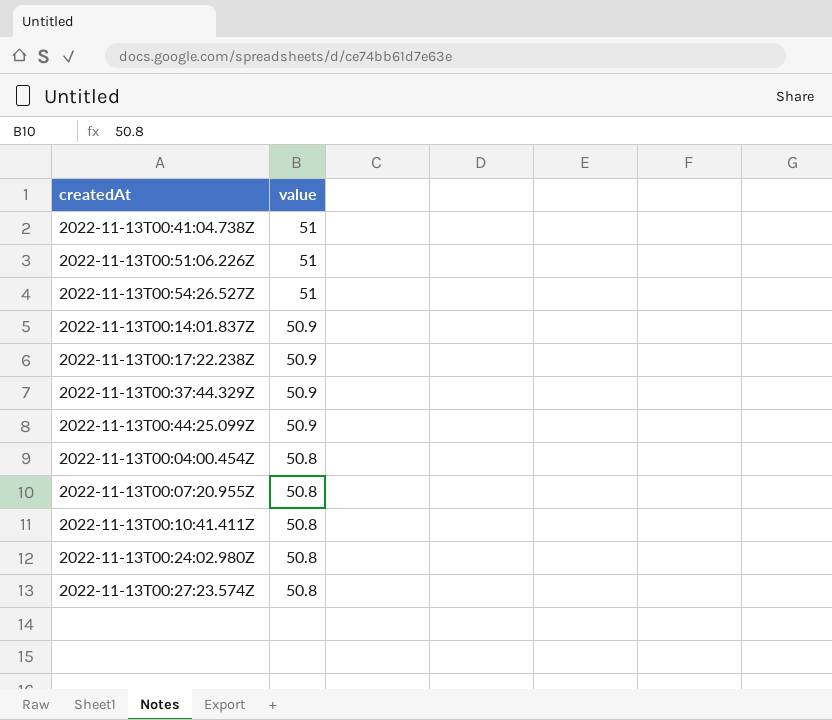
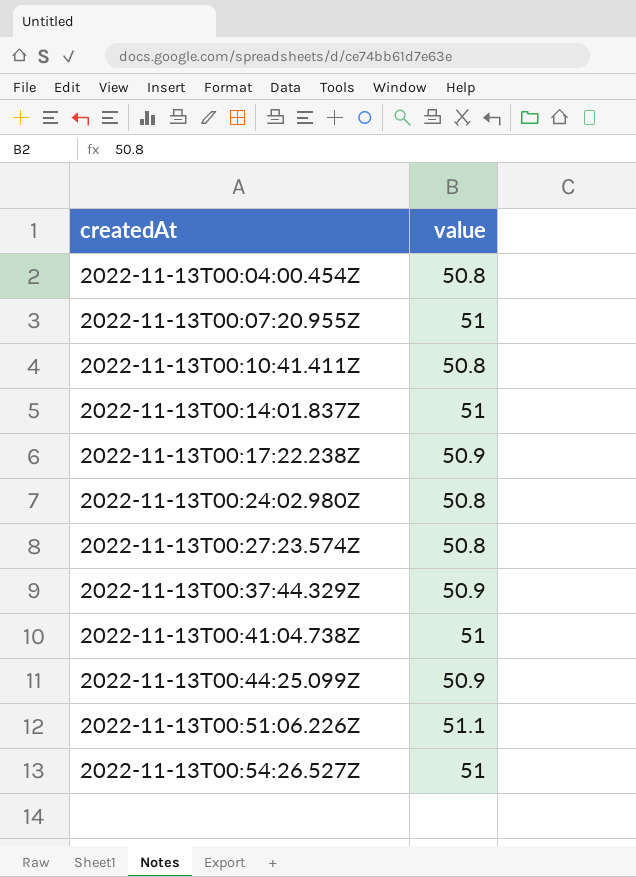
row order: value descending -> createdAt ascending
2022-11-13T00:07:20.955Z | value: 50.8 -> 51
2022-11-13T00:14:01.837Z | value: 50.9 -> 51
2022-11-13T00:51:06.226Z | value: 51 -> 51.1

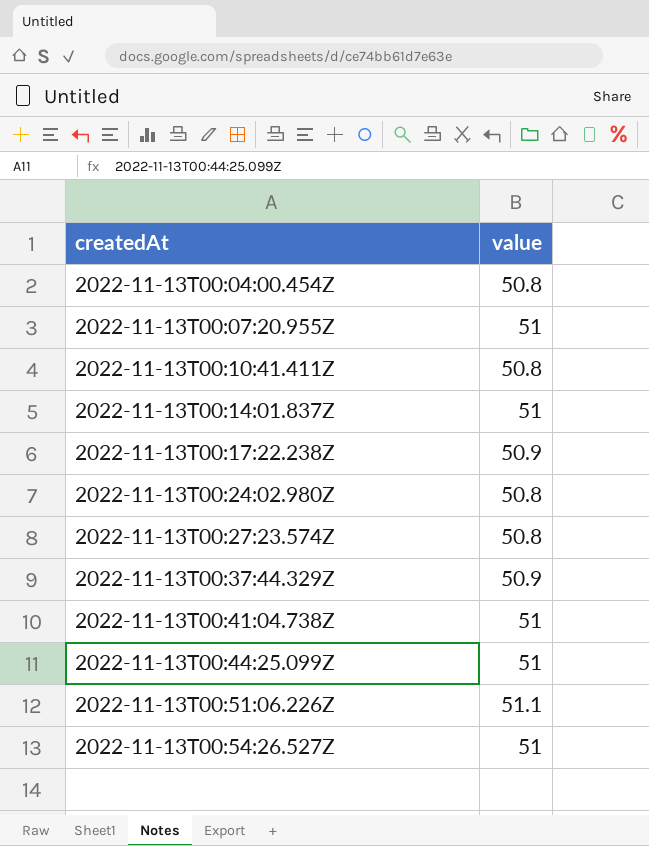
2022-11-13T00:44:25.099Z | value: 50.9 -> 51

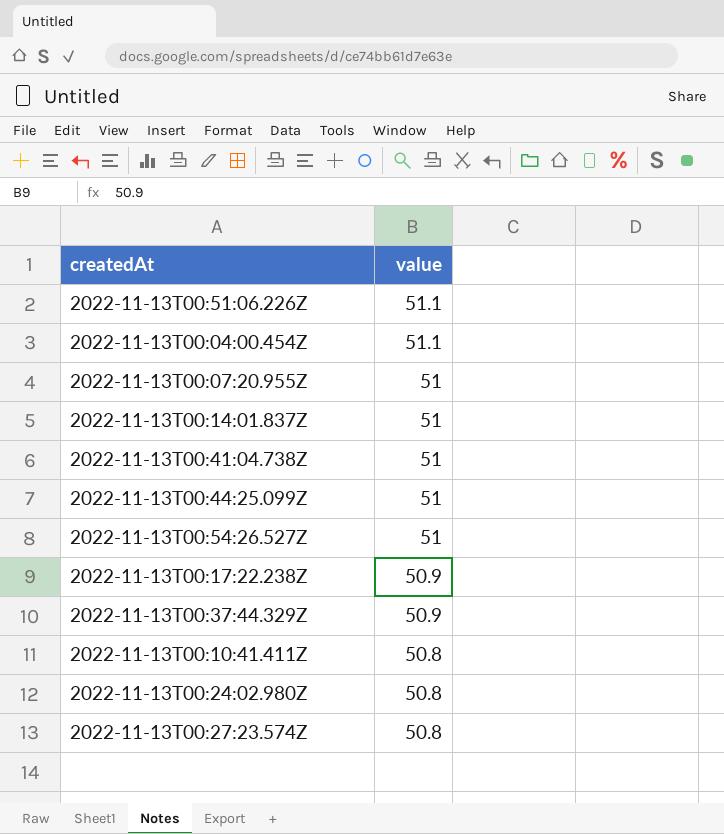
row order: createdAt ascending -> value descending
2022-11-13T00:04:00.454Z | value: 50.8 -> 51.1

